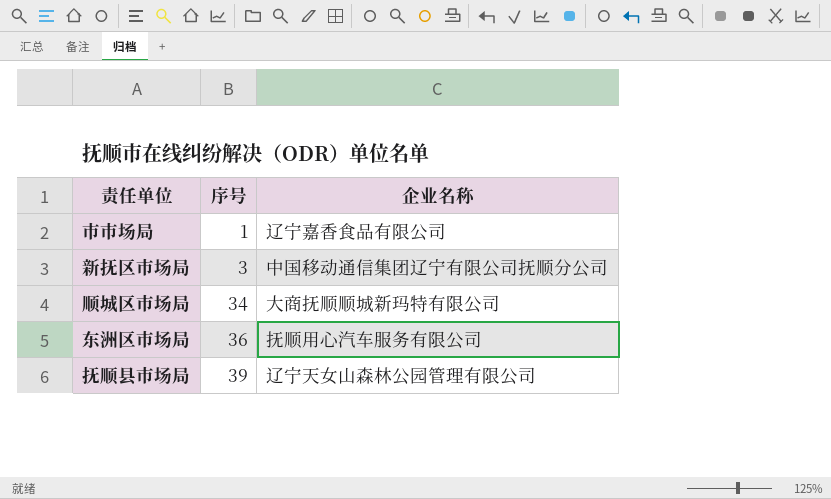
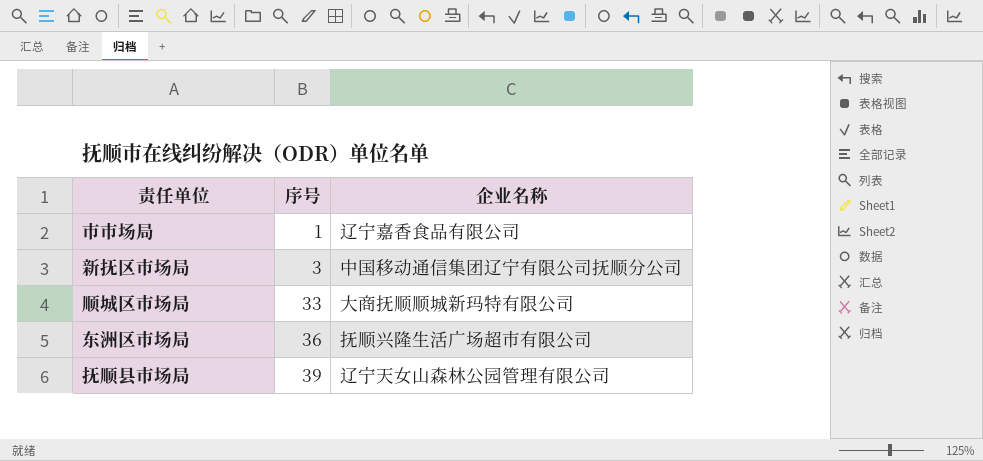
顺城区市场局 | 序号: 34 -> 33
东洲区市场局 | 企业名称: 抚顺用心汽车服务有限公司 -> 抚顺兴隆生活广场超市有限公司

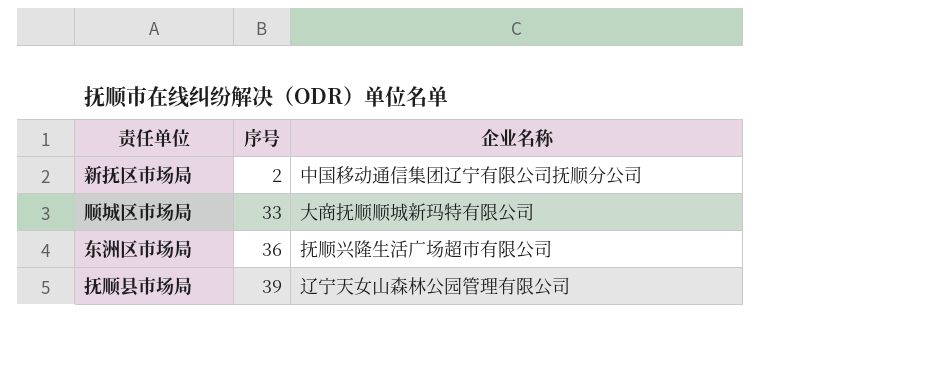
row 市市场局: 1 | 辽宁嘉香食品有限公司 -> none
新抚区市场局 | 序号: 3 -> 2

